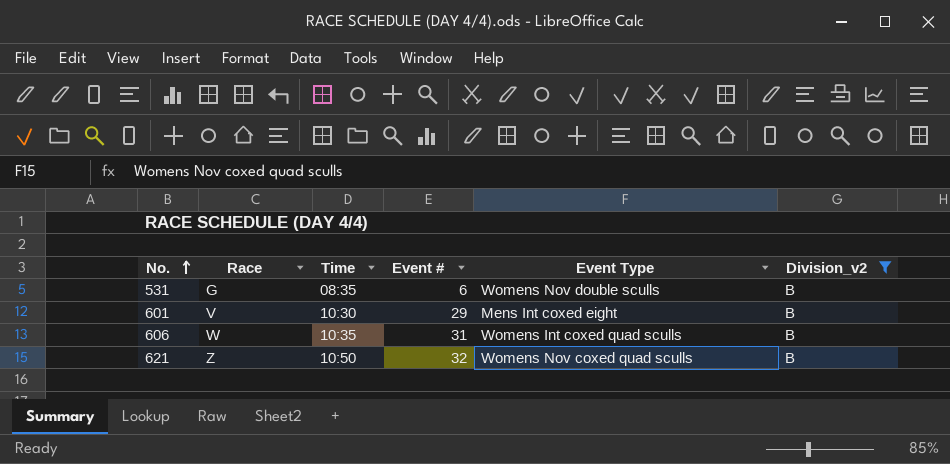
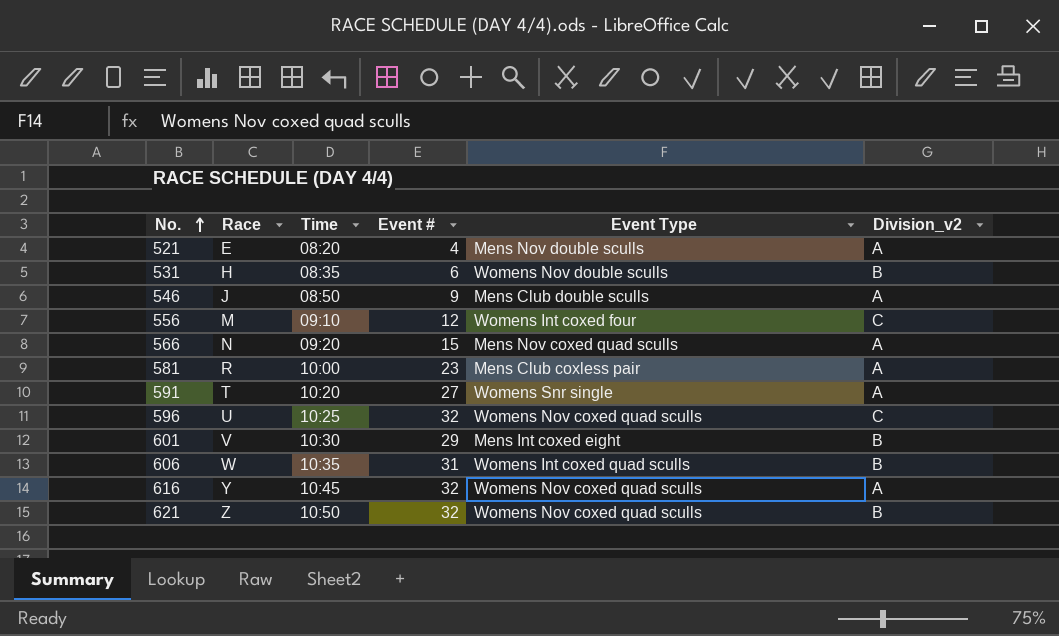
filter: Division_v2 = B -> none
531 | Race: G -> H

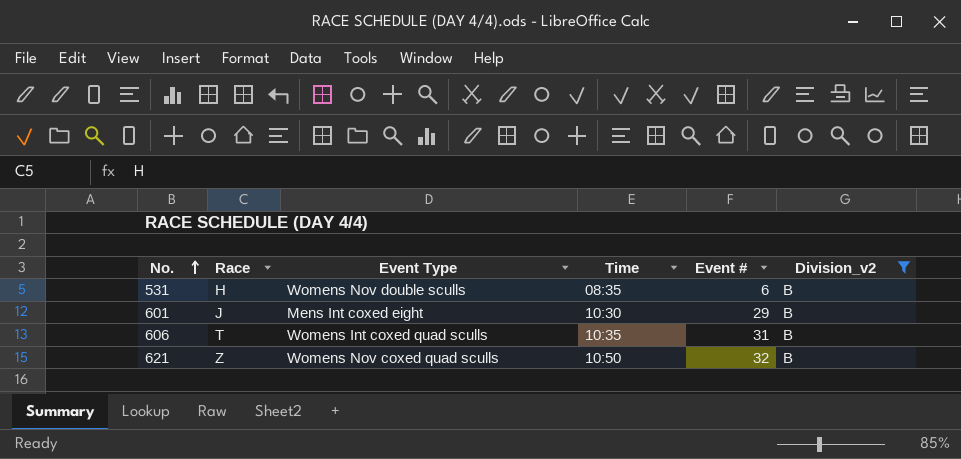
filter: none -> Division_v2 = B
column Event Type | position: 5 -> 3
601 | Race: V -> J
606 | Race: W -> T

